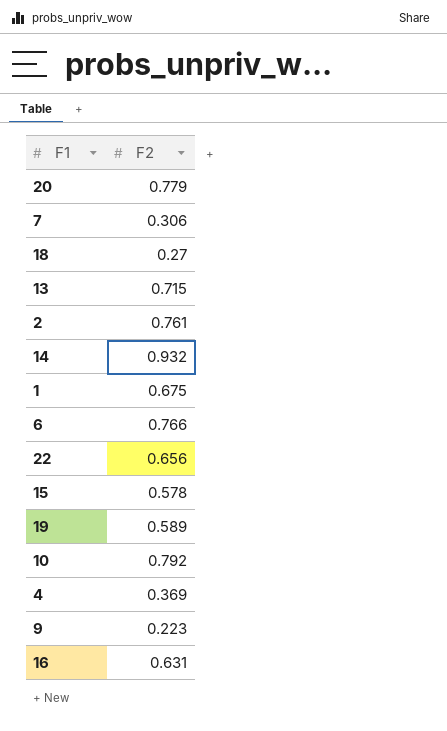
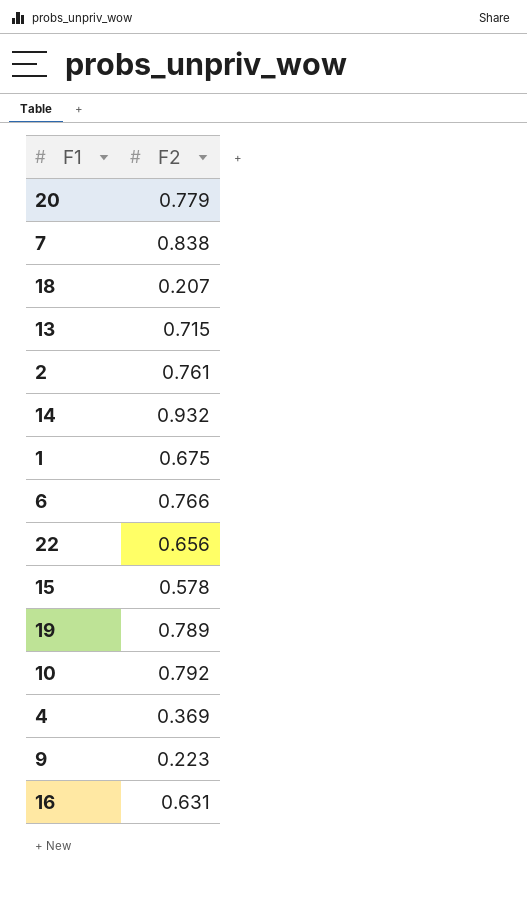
7 | F2: 0.306 -> 0.838
18 | F2: 0.27 -> 0.207
19 | F2: 0.589 -> 0.789

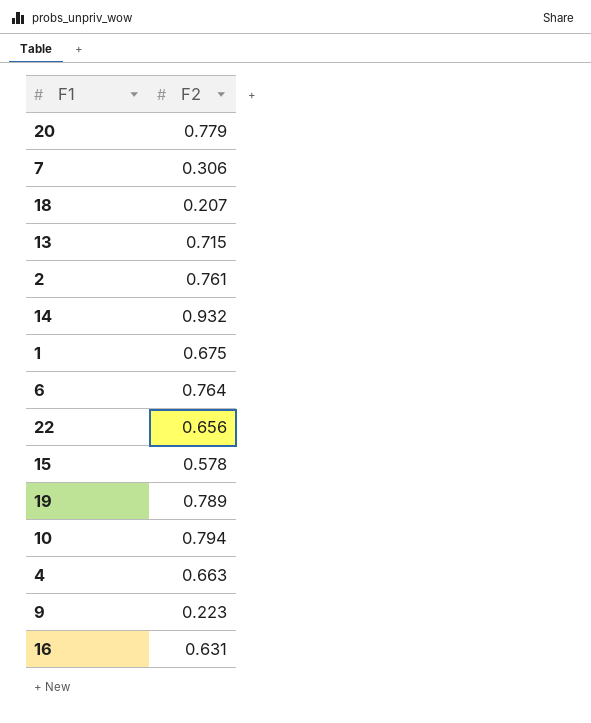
7 | F2: 0.838 -> 0.306
6 | F2: 0.766 -> 0.764
10 | F2: 0.792 -> 0.794
4 | F2: 0.369 -> 0.663

